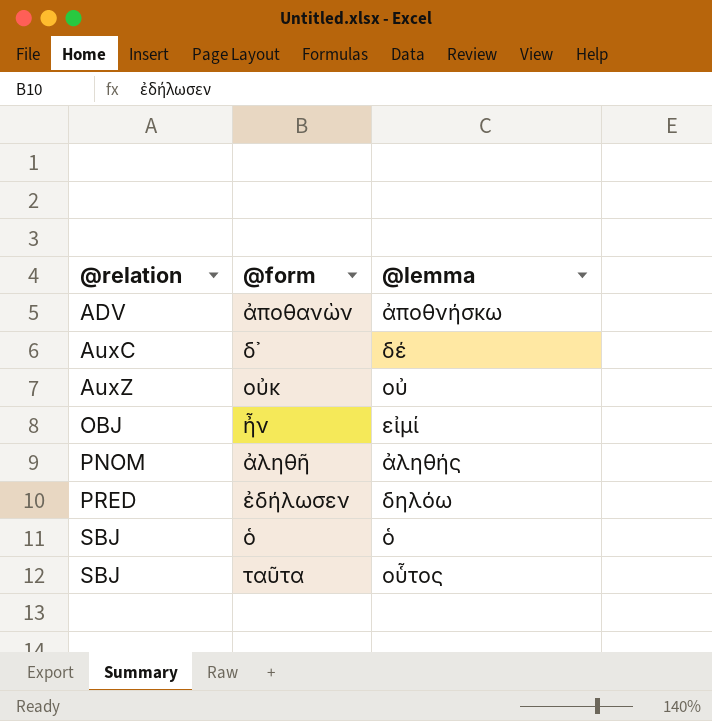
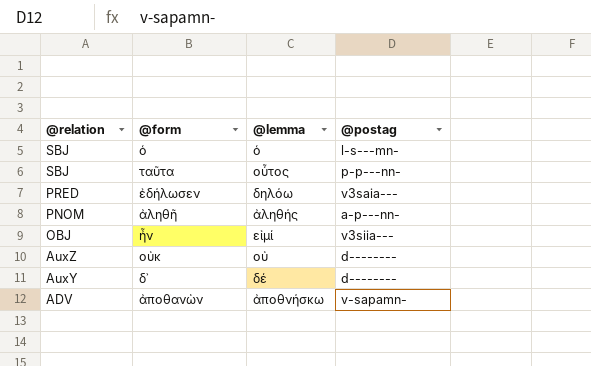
row order: @relation ascending -> @relation descending
column @postag | position: none -> 4
δ᾽ | @relation: AuxC -> AuxY

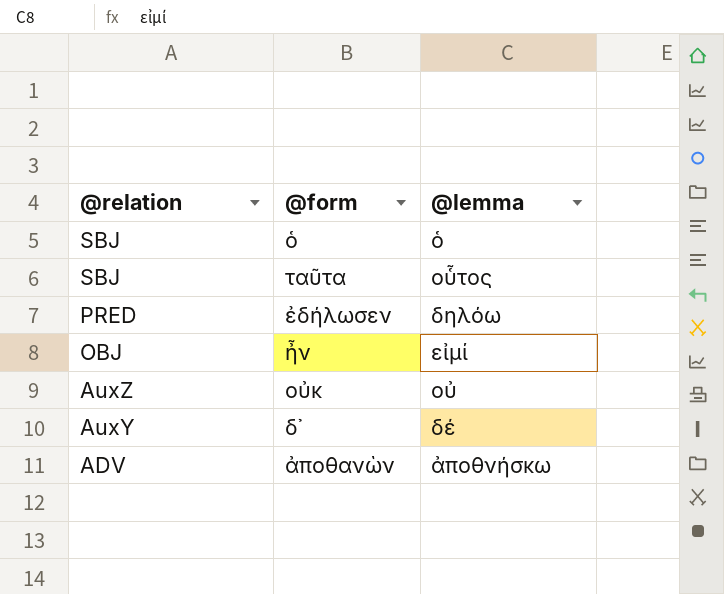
column @postag | position: 4 -> none
row ἀληθῆ: PNOM | ἀληθής | a-p---nn- -> none

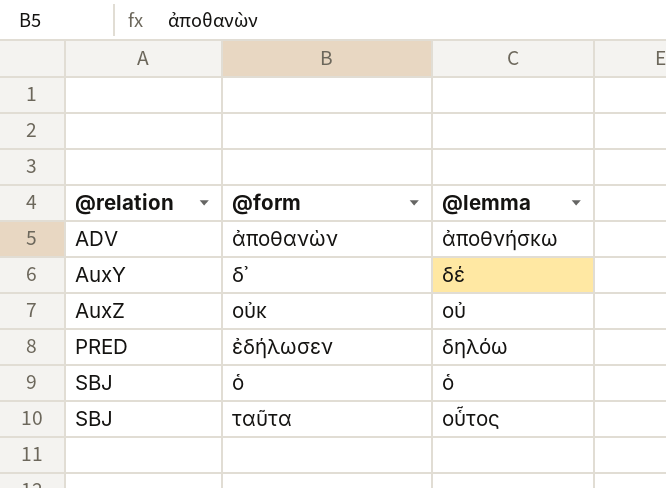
row order: @relation descending -> @relation ascending
row ἦν: OBJ | εἰμί -> none

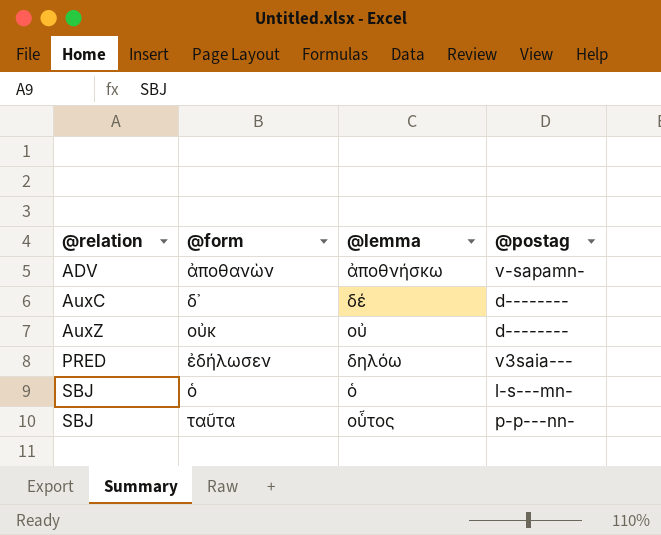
column @postag | position: none -> 4
δ᾽ | @relation: AuxY -> AuxC

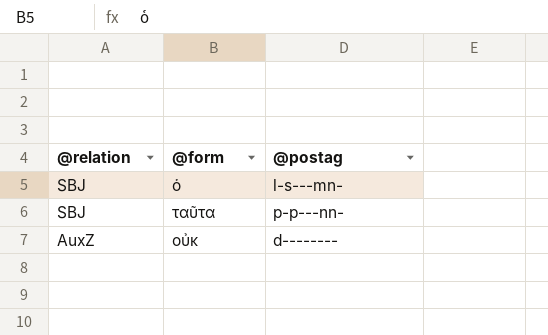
row order: @relation ascending -> @relation descending
column @lemma | position: 3 -> none
row ἀποθανὼν: ADV | ἀποθνήσκω | v-sapamn- -> none
row δ᾽: AuxC | δέ | d-------- -> none
row ἐδήλωσεν: PRED | δηλόω | v3saia--- -> none

